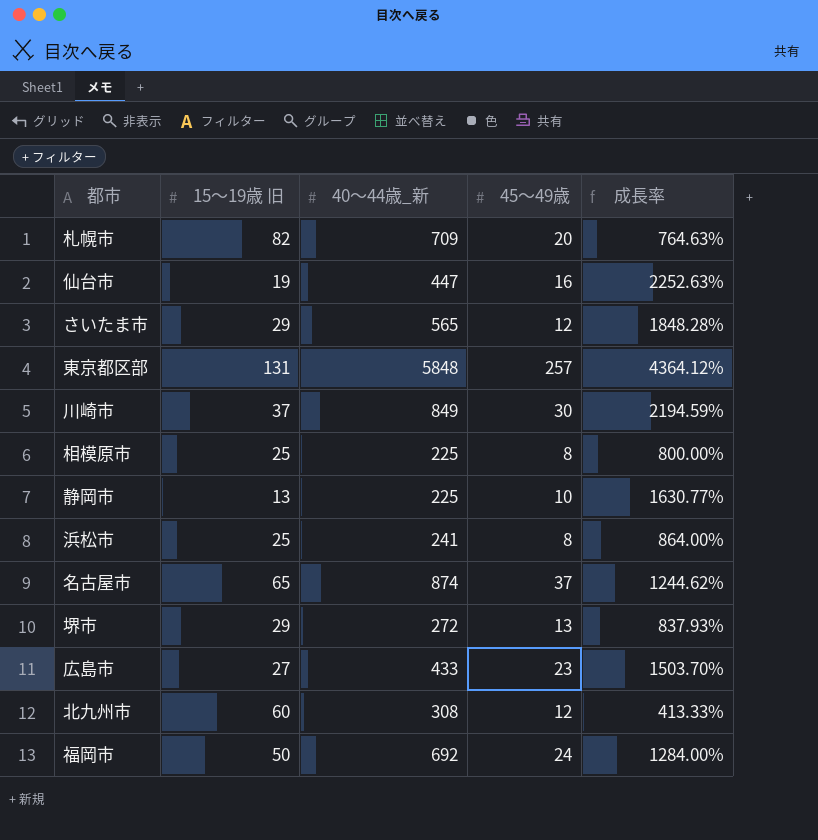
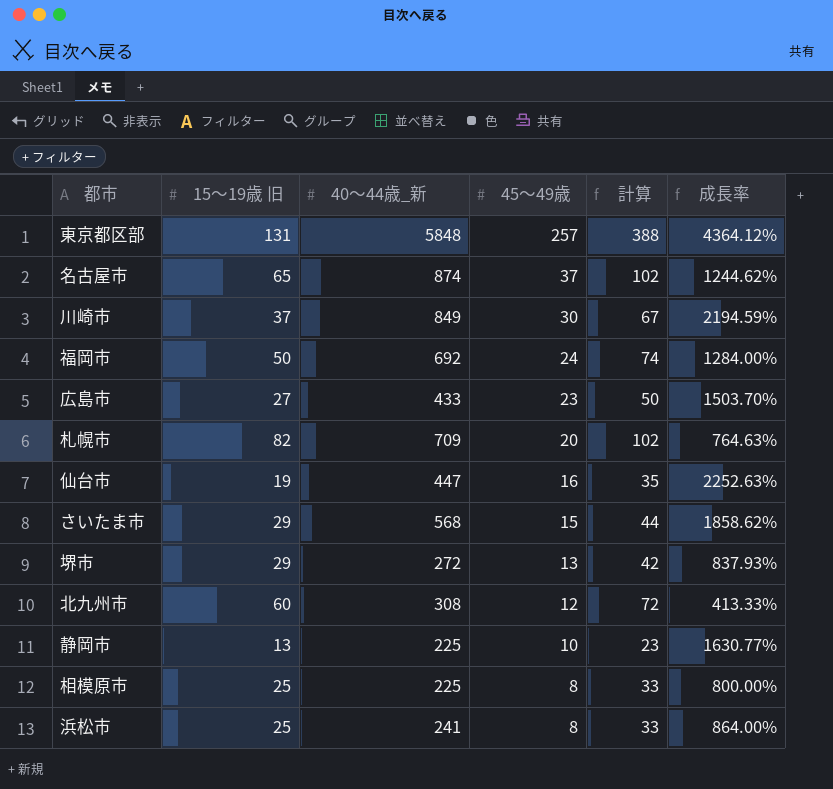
row order: none -> 45～49歳 descending
column 計算 | formula: none -> [15～19歳 旧] + [45～49歳]
さいたま市 | 40～44歳_新: 565 -> 568
さいたま市 | 45～49歳: 12 -> 15
さいたま市 | 成長率: 1848.28% -> 1858.62%

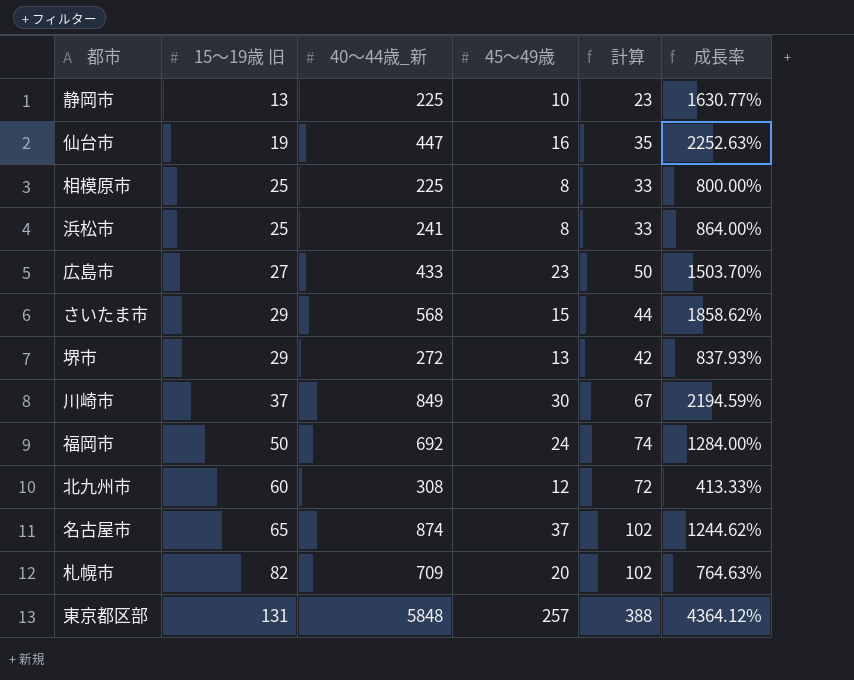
row order: 45～49歳 descending -> 15～19歳 旧 ascending

